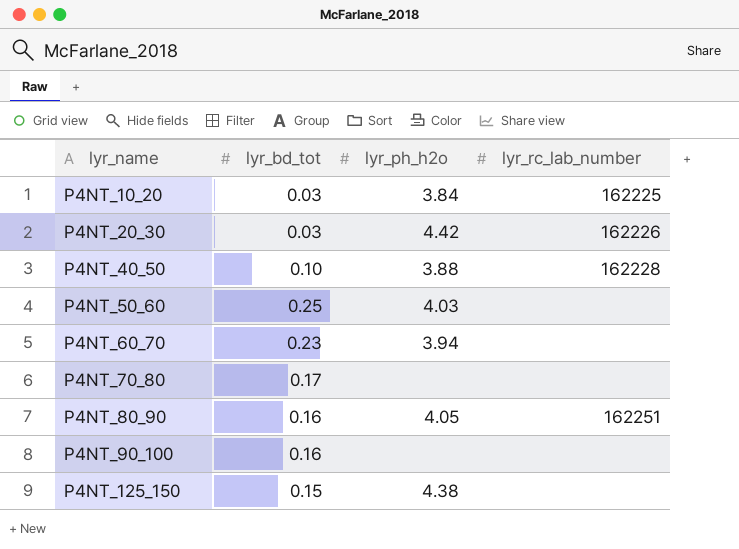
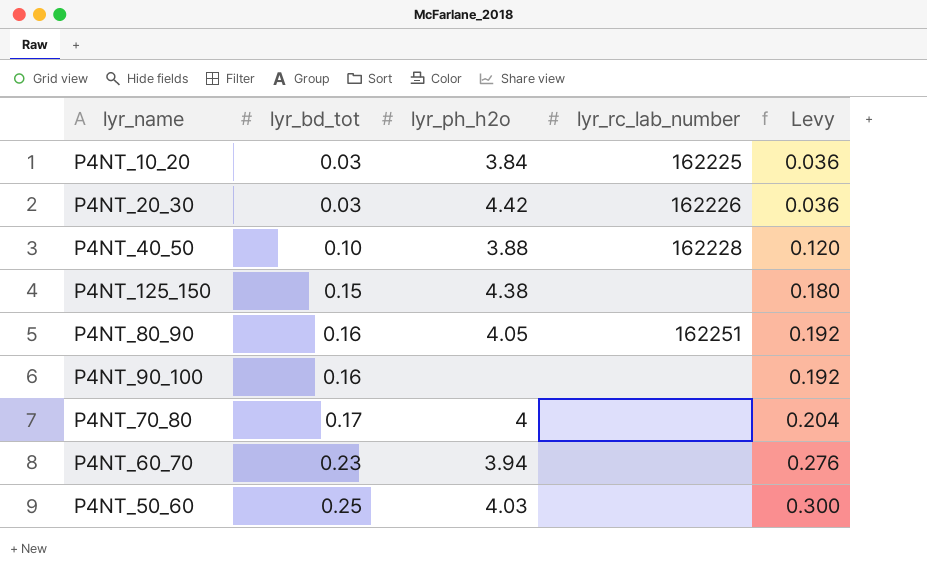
row order: lyr_name ascending -> lyr_bd_tot ascending
column Levy | formula: none -> [lyr_bd_tot] * 1.2
P4NT_70_80 | lyr_ph_h2o: none -> 4

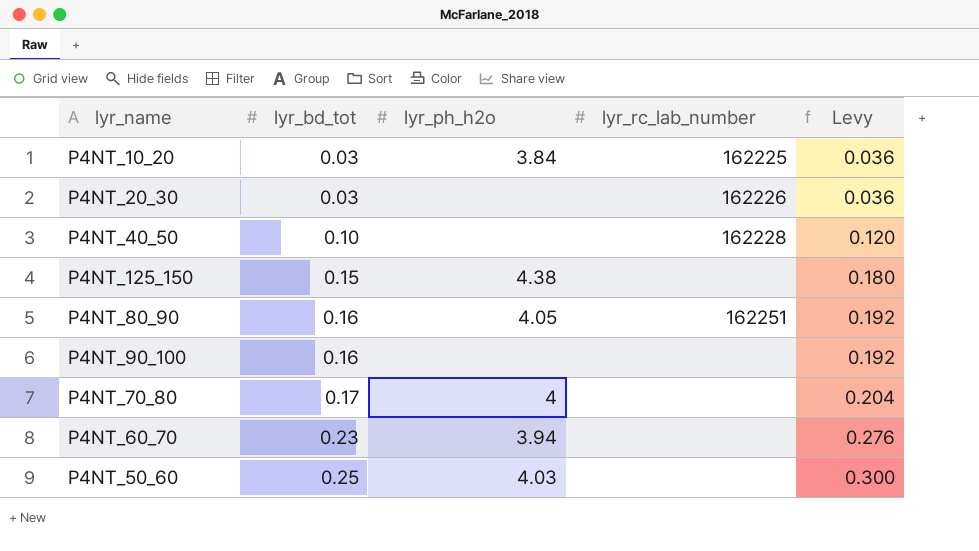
P4NT_20_30 | lyr_ph_h2o: 4.42 -> none
P4NT_40_50 | lyr_ph_h2o: 3.88 -> none

